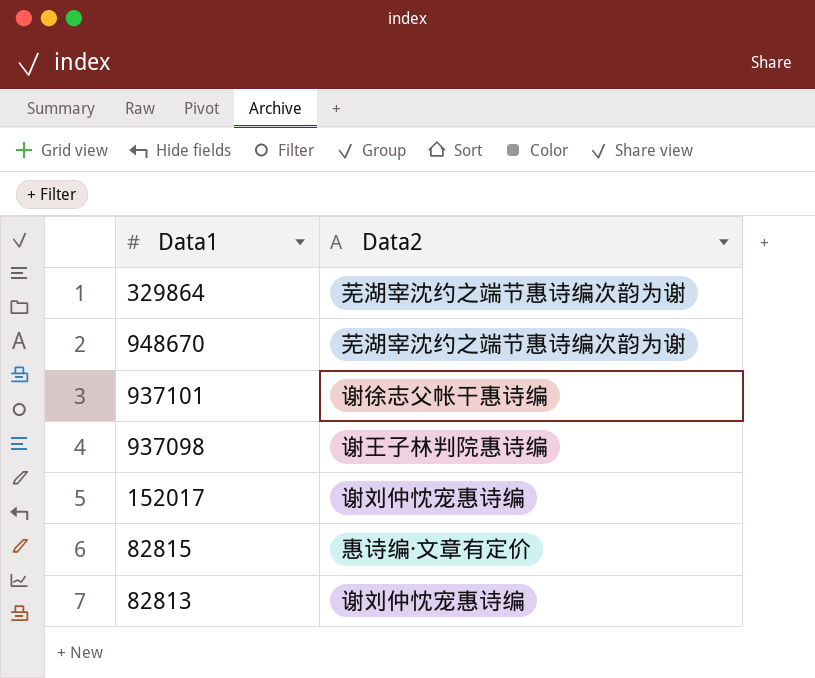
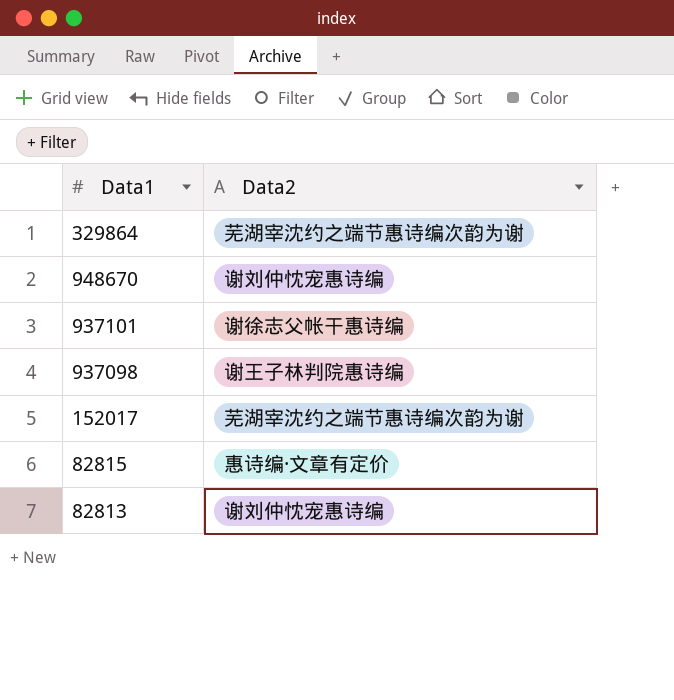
948670 | Data2: 芜湖宰沈约之端节惠诗编次韵为谢 -> 谢刘仲忱宠惠诗编
152017 | Data2: 谢刘仲忱宠惠诗编 -> 芜湖宰沈约之端节惠诗编次韵为谢

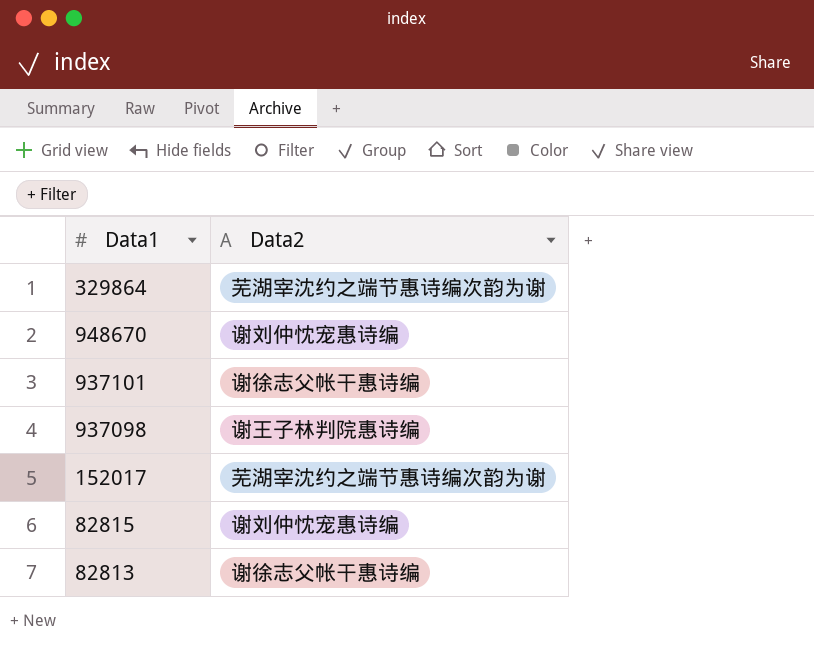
82815 | Data2: 惠诗编·文章有定价 -> 谢刘仲忱宠惠诗编
82813 | Data2: 谢刘仲忱宠惠诗编 -> 谢徐志父帐干惠诗编

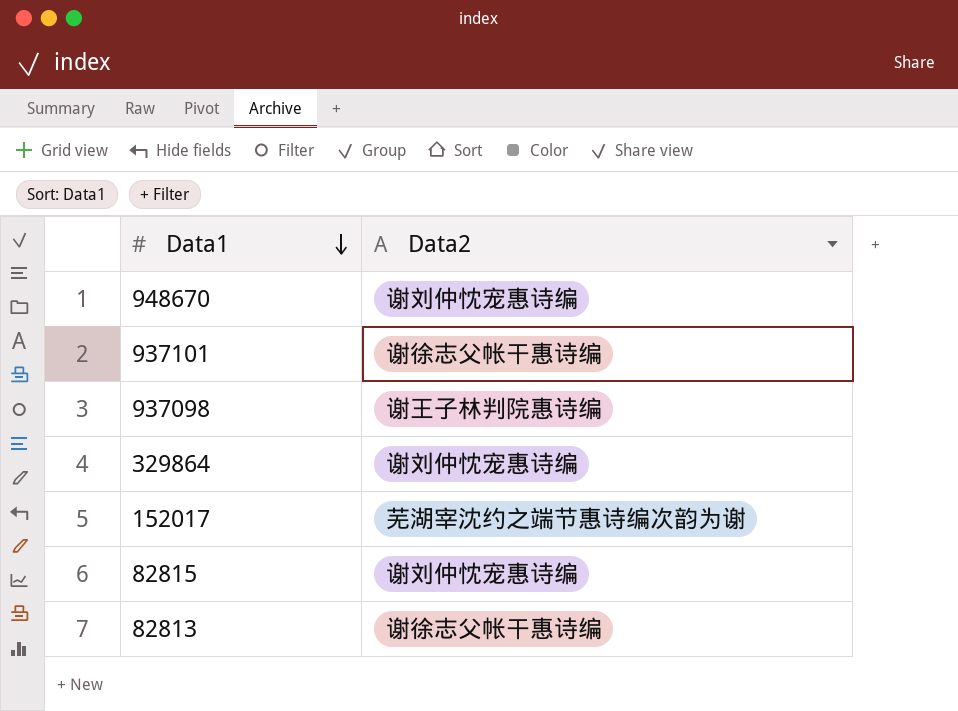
row order: none -> Data1 descending
329864 | Data2: 芜湖宰沈约之端节惠诗编次韵为谢 -> 谢刘仲忱宠惠诗编

